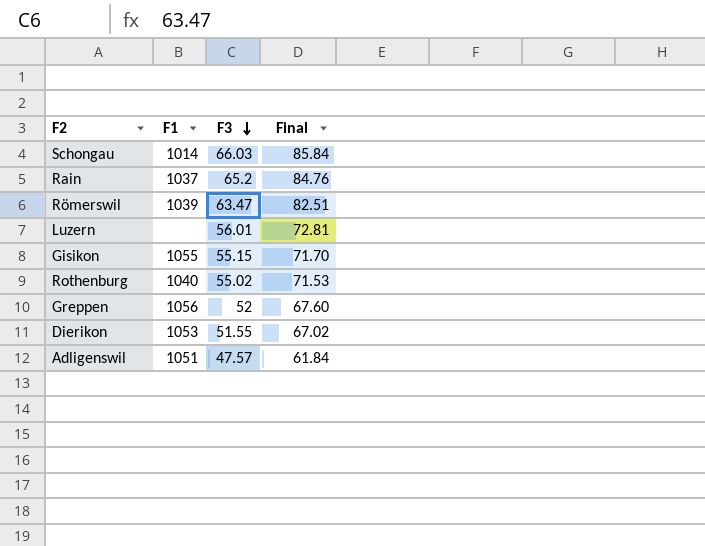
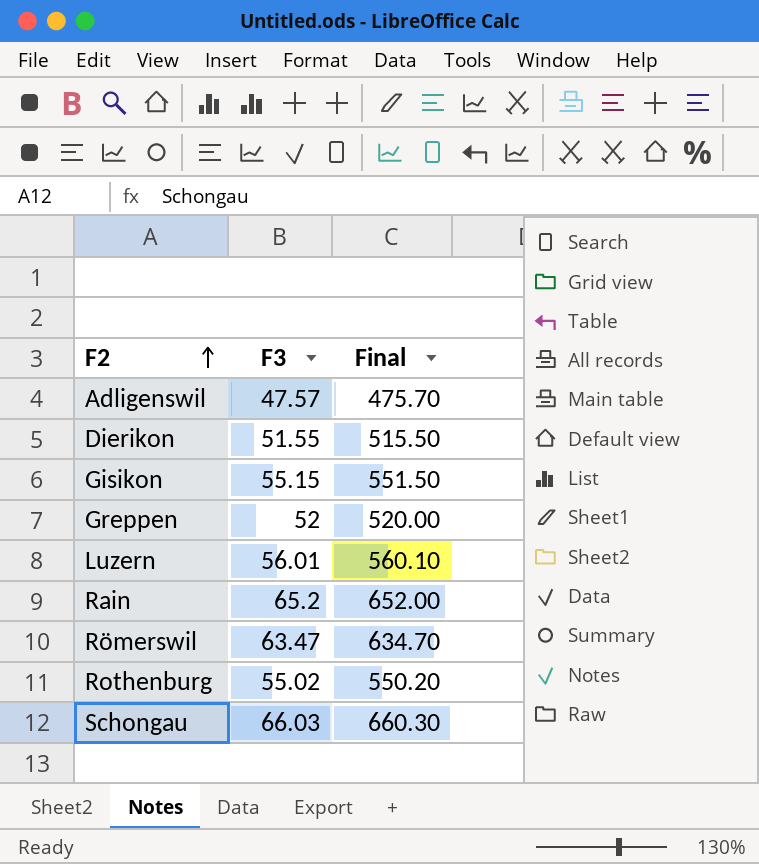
row order: F3 descending -> F2 ascending
column F1 | position: 2 -> none
column Final | formula: [F3] * 1.3 -> [F3] * 10

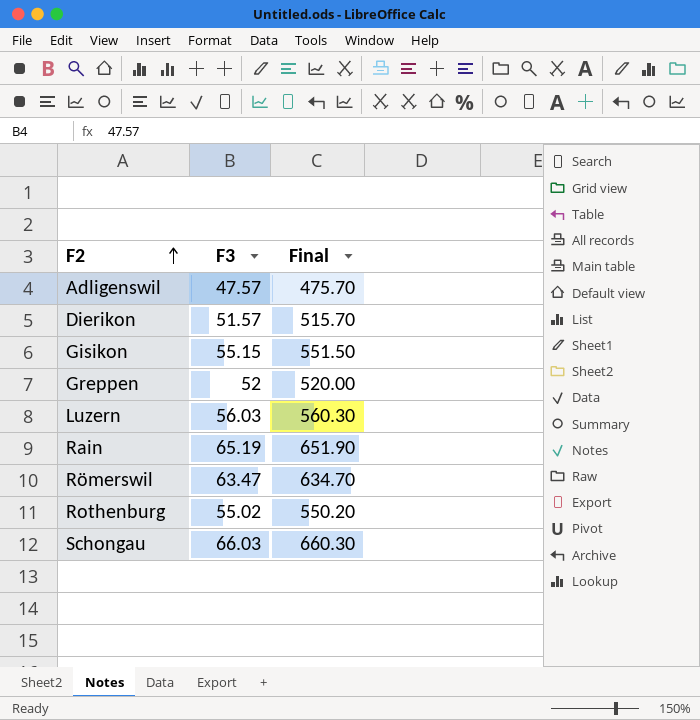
Dierikon | F3: 51.55 -> 51.57
Dierikon | Final: 515.50 -> 515.70
Luzern | F3: 56.01 -> 56.03
Luzern | Final: 560.10 -> 560.30
Rain | F3: 65.2 -> 65.19
Rain | Final: 652.00 -> 651.90

